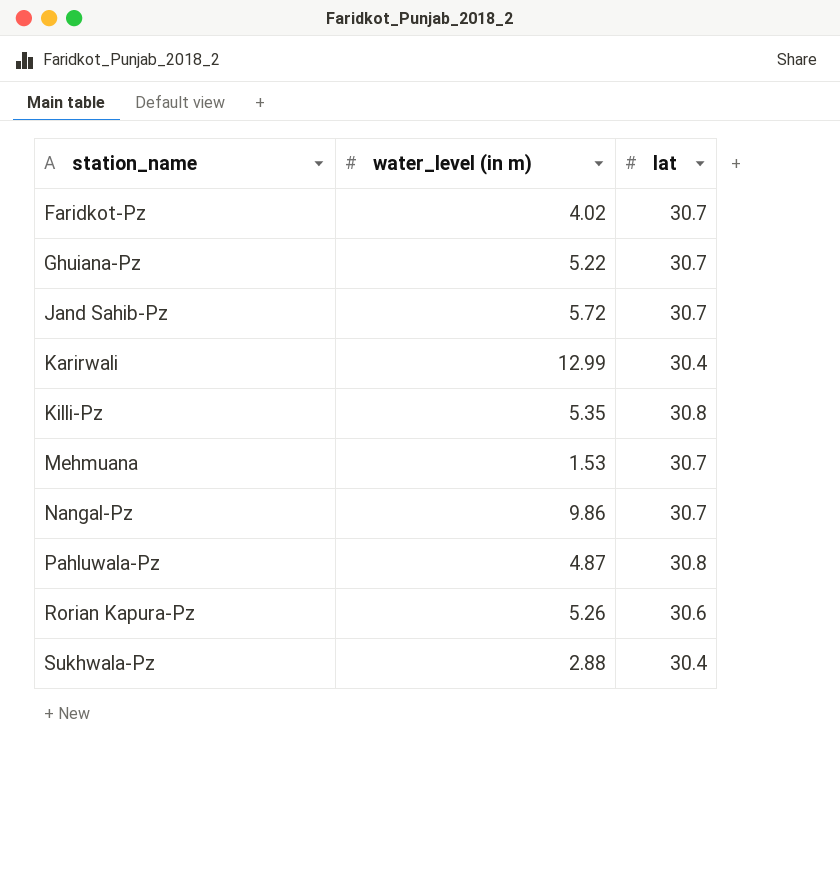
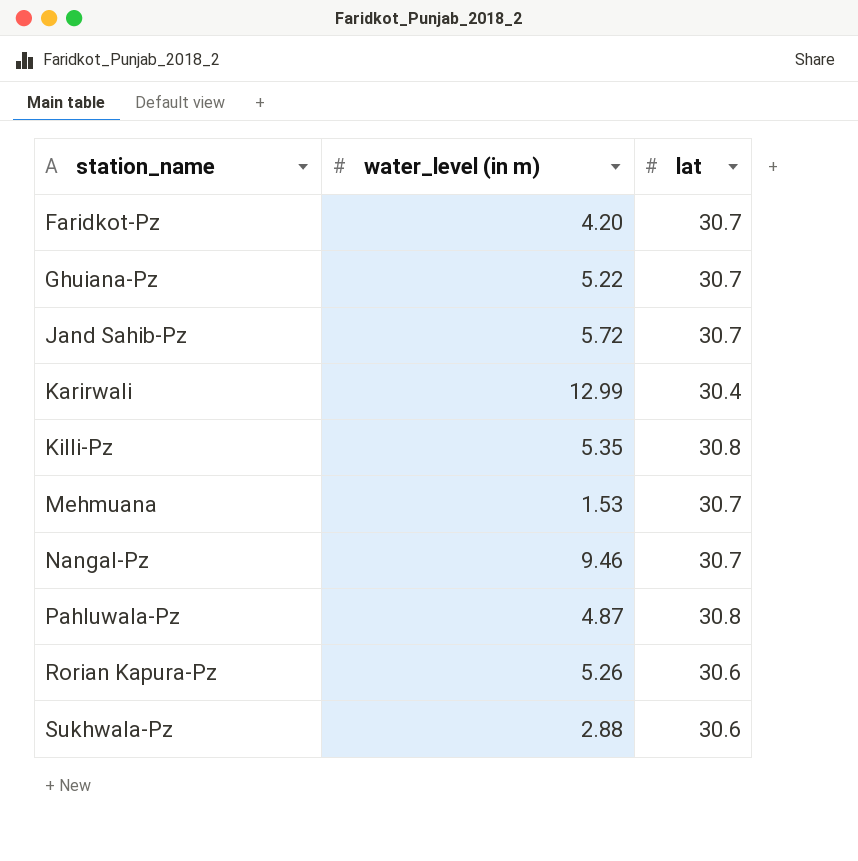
Faridkot-Pz | water_level (in m): 4.02 -> 4.20
Nangal-Pz | water_level (in m): 9.86 -> 9.46
Sukhwala-Pz | lat: 30.4 -> 30.6

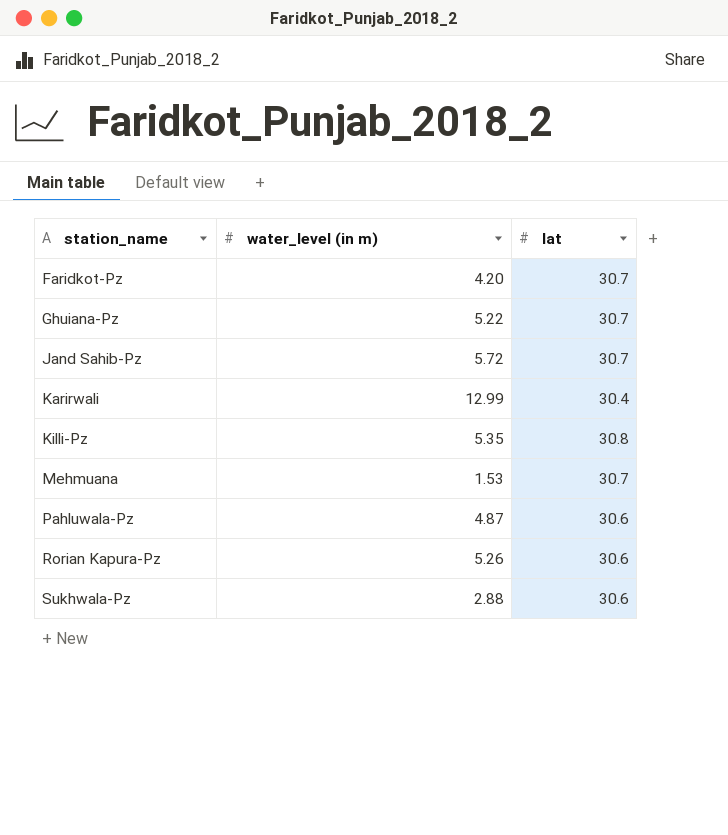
row Nangal-Pz: 9.46 | 30.7 -> none
Pahluwala-Pz | lat: 30.8 -> 30.6

